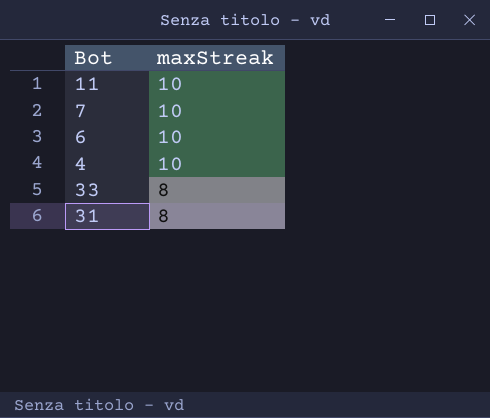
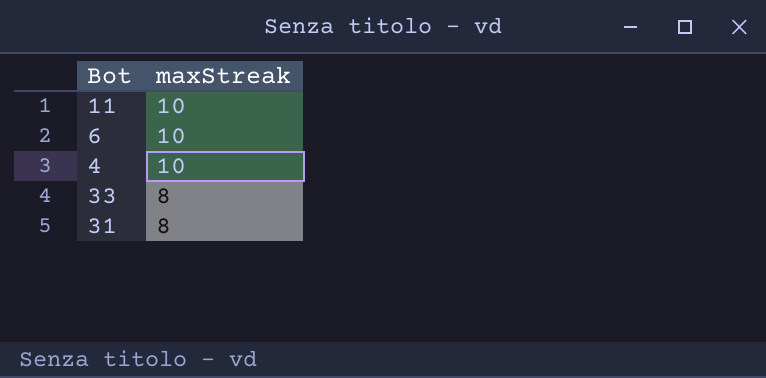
row 7: 10 -> none

